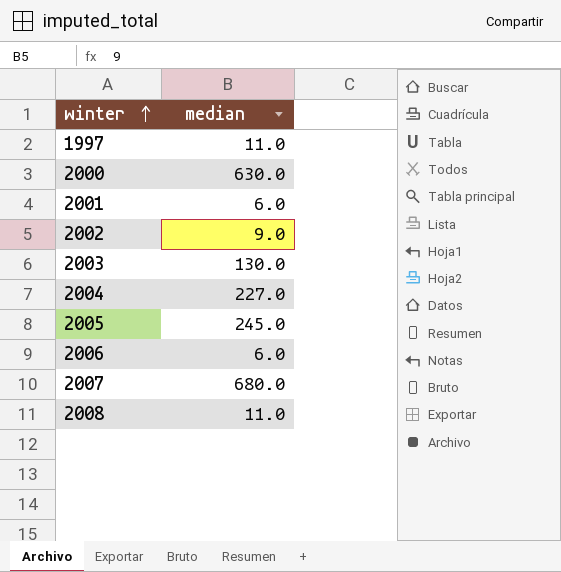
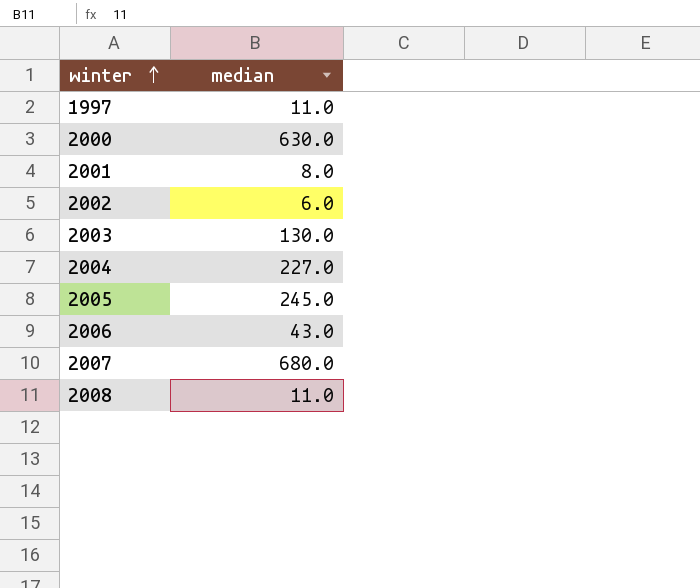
2001 | median: 6.0 -> 8.0
2002 | median: 9.0 -> 6.0
2006 | median: 6.0 -> 43.0

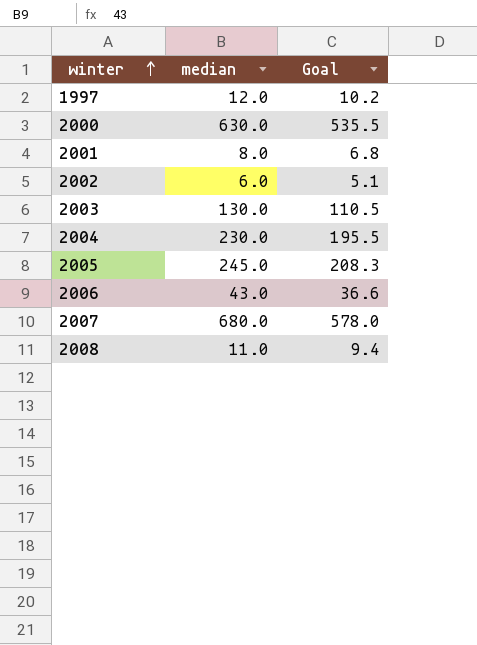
column Goal | formula: none -> [median] * 0.85
1997 | median: 11.0 -> 12.0
2004 | median: 227.0 -> 230.0

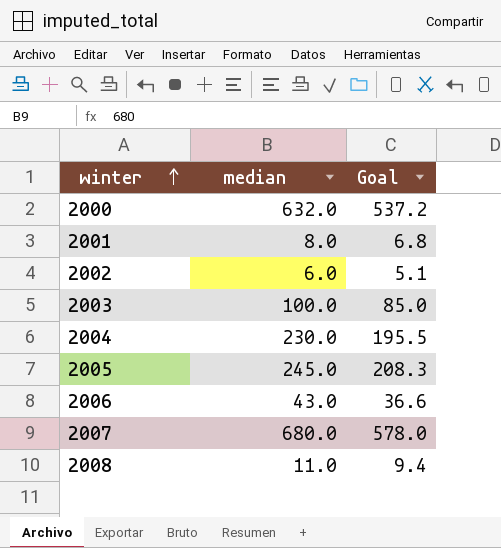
row 1997: 12.0 | 10.2 -> none
2000 | median: 630.0 -> 632.0
2000 | Goal: 535.5 -> 537.2
2003 | median: 130.0 -> 100.0
2003 | Goal: 110.5 -> 85.0

